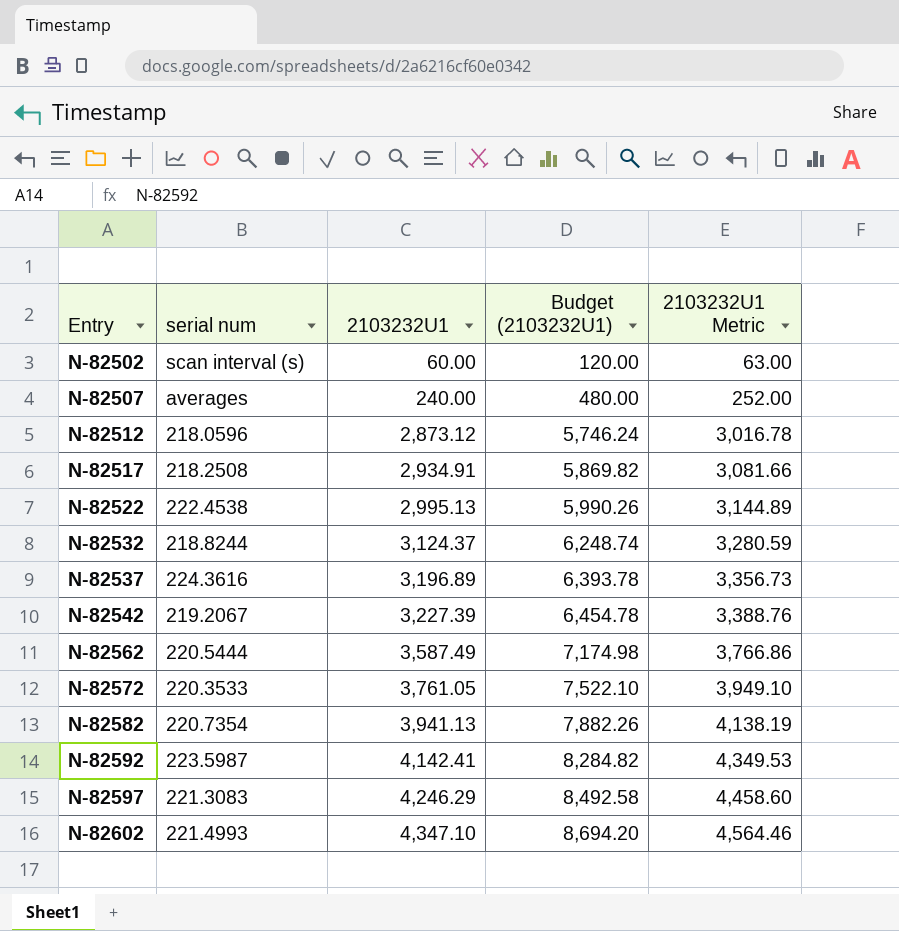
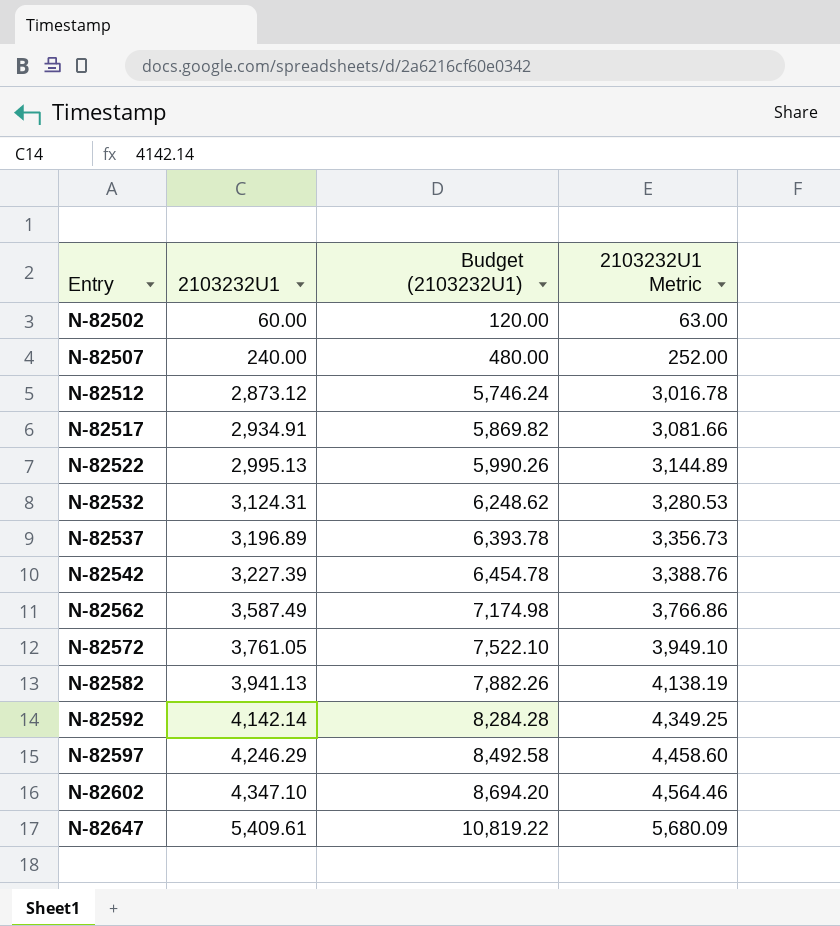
column serial num | position: 2 -> none
N-82532 | 2103232U1: 3,124.37 -> 3,124.31
N-82532 | Budget (2103232U1): 6,248.74 -> 6,248.62
N-82532 | 2103232U1 Metric: 3,280.59 -> 3,280.53
N-82592 | 2103232U1: 4,142.41 -> 4,142.14
N-82592 | Budget (2103232U1): 8,284.82 -> 8,284.28
N-82592 | 2103232U1 Metric: 4,349.53 -> 4,349.25
row N-82647: none -> 5,409.61 | 10,819.22 | 5,680.09

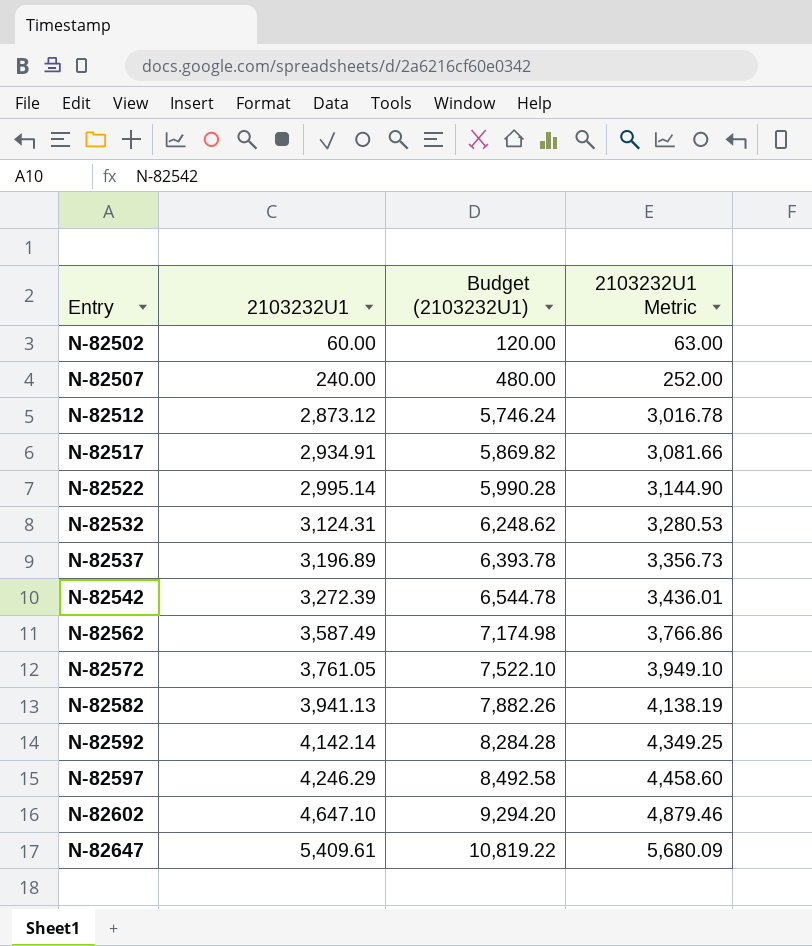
N-82522 | 2103232U1: 2,995.13 -> 2,995.14
N-82522 | Budget (2103232U1): 5,990.26 -> 5,990.28
N-82522 | 2103232U1 Metric: 3,144.89 -> 3,144.90
N-82542 | 2103232U1: 3,227.39 -> 3,272.39
N-82542 | Budget (2103232U1): 6,454.78 -> 6,544.78
N-82542 | 2103232U1 Metric: 3,388.76 -> 3,436.01
N-82602 | 2103232U1: 4,347.10 -> 4,647.10
N-82602 | Budget (2103232U1): 8,694.20 -> 9,294.20
N-82602 | 2103232U1 Metric: 4,564.46 -> 4,879.46

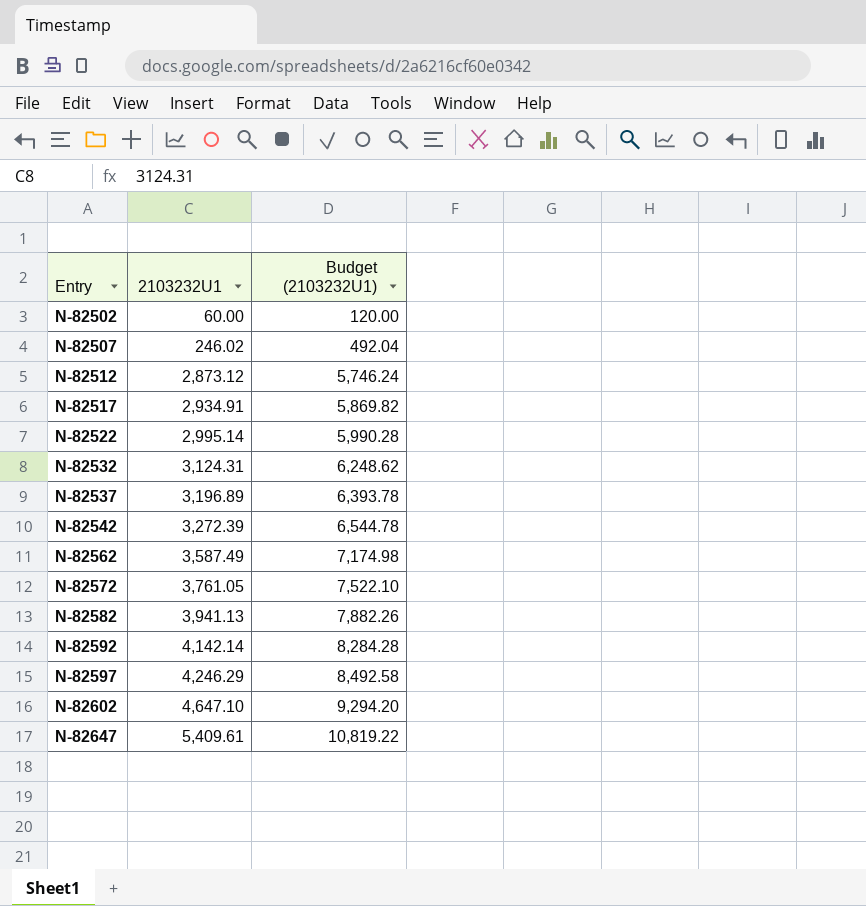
column 2103232U1 Metric | formula: [2103232U1] * 1.05 -> none
N-82507 | 2103232U1: 240.00 -> 246.02
N-82507 | Budget (2103232U1): 480.00 -> 492.04

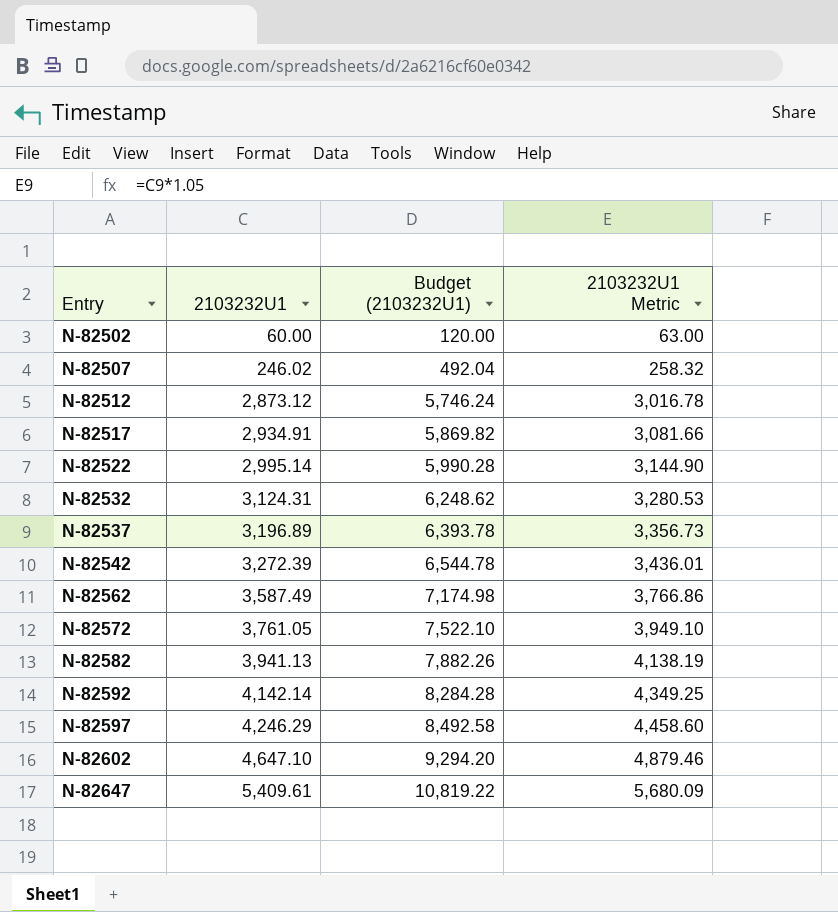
column 2103232U1 Metric | formula: none -> [2103232U1] * 1.05

